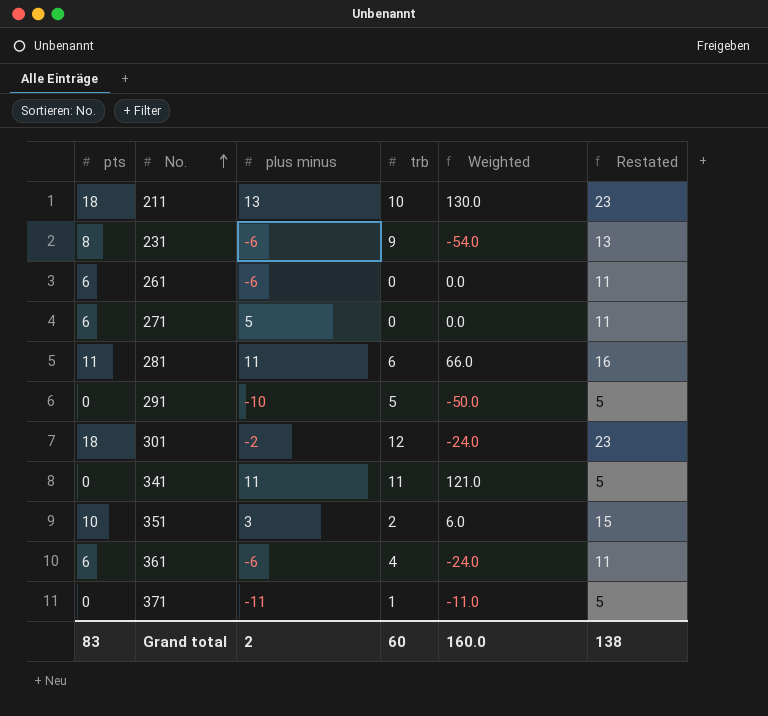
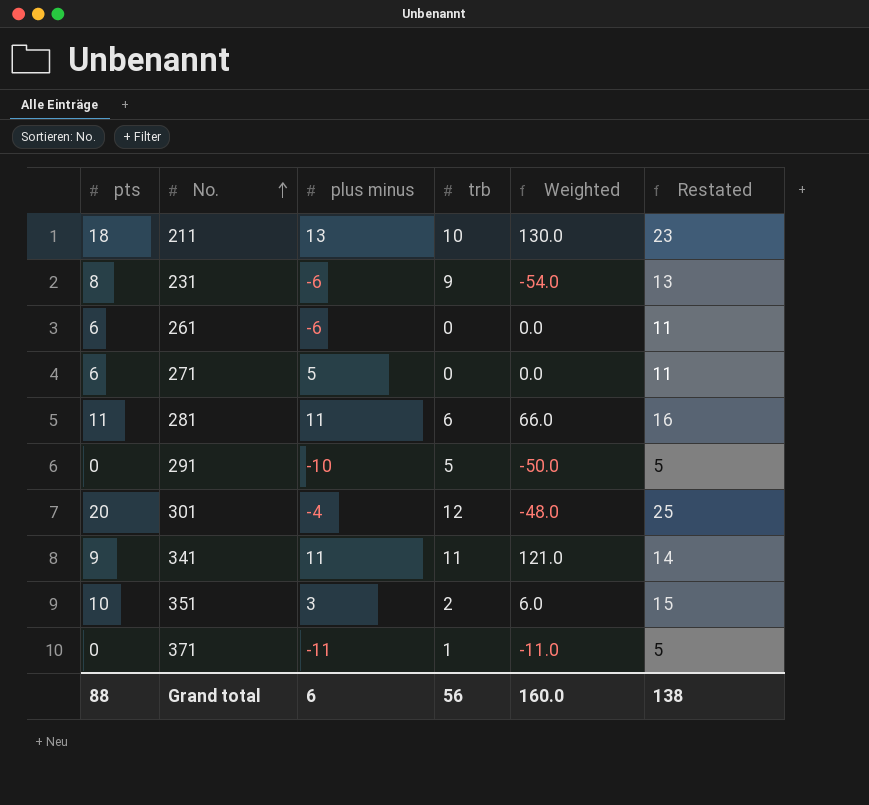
row 361: 6 | -6 | 4 | -24.0 | 11 -> none
301 | pts: 18 -> 20
301 | plus minus: -2 -> -4
301 | Weighted: -24.0 -> -48.0
301 | Restated: 23 -> 25
341 | pts: 0 -> 9
341 | Restated: 5 -> 14
Grand total | pts: 83 -> 88
Grand total | plus minus: 2 -> 6
Grand total | trb: 60 -> 56

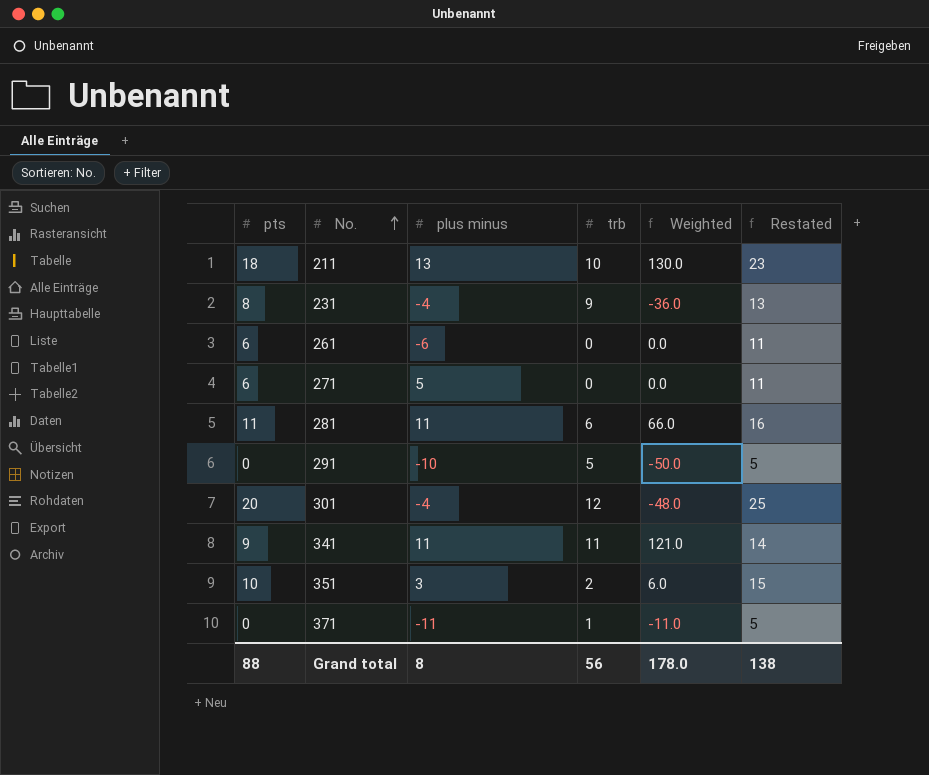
231 | plus minus: -6 -> -4
231 | Weighted: -54.0 -> -36.0
Grand total | plus minus: 6 -> 8
Grand total | Weighted: 160.0 -> 178.0

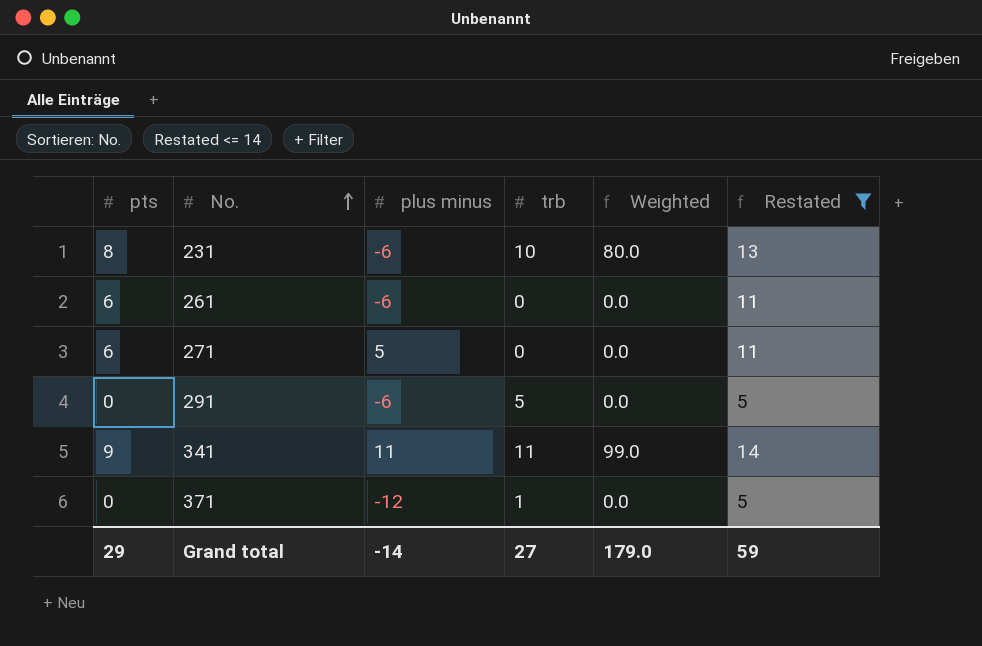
filter: none -> Restated <= 14
column Weighted | formula: [plus minus] * [trb] -> [pts] * [trb]
231 | plus minus: -4 -> -6
231 | trb: 9 -> 10
291 | plus minus: -10 -> -6
371 | plus minus: -11 -> -12
Grand total | pts: 88 -> 29
Grand total | plus minus: 8 -> -14
Grand total | trb: 56 -> 27
Grand total | Weighted: 178.0 -> 179.0
Grand total | Restated: 138 -> 59

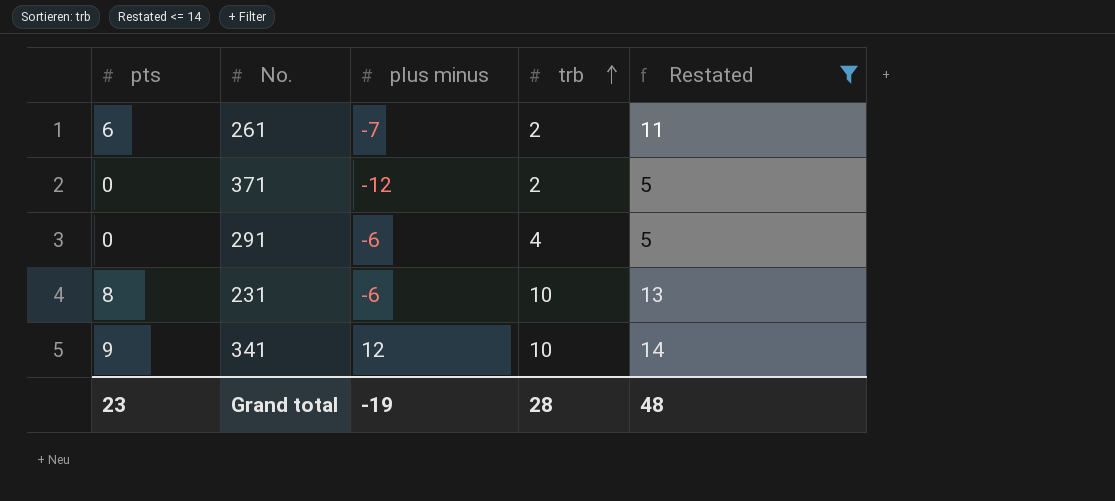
row order: No. ascending -> trb ascending
column Weighted | formula: [pts] * [trb] -> none
row 271: 6 | 5 | 0 | 0.0 | 11 -> none
261 | plus minus: -6 -> -7
261 | trb: 0 -> 2
371 | trb: 1 -> 2
291 | trb: 5 -> 4
341 | plus minus: 11 -> 12
341 | trb: 11 -> 10
Grand total | pts: 29 -> 23
Grand total | plus minus: -14 -> -19
Grand total | trb: 27 -> 28
Grand total | Restated: 59 -> 48

